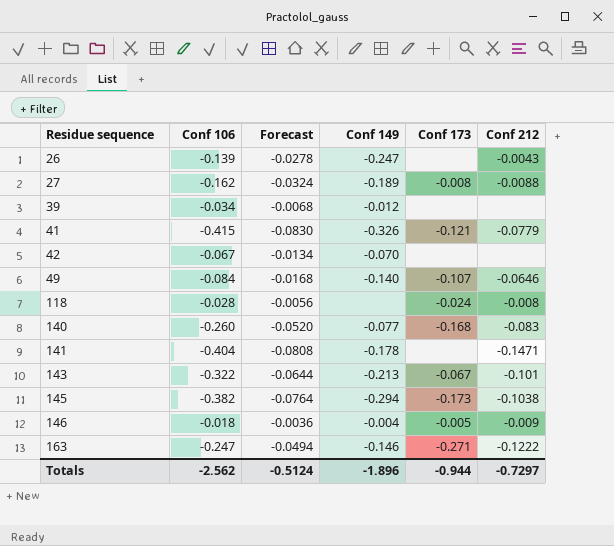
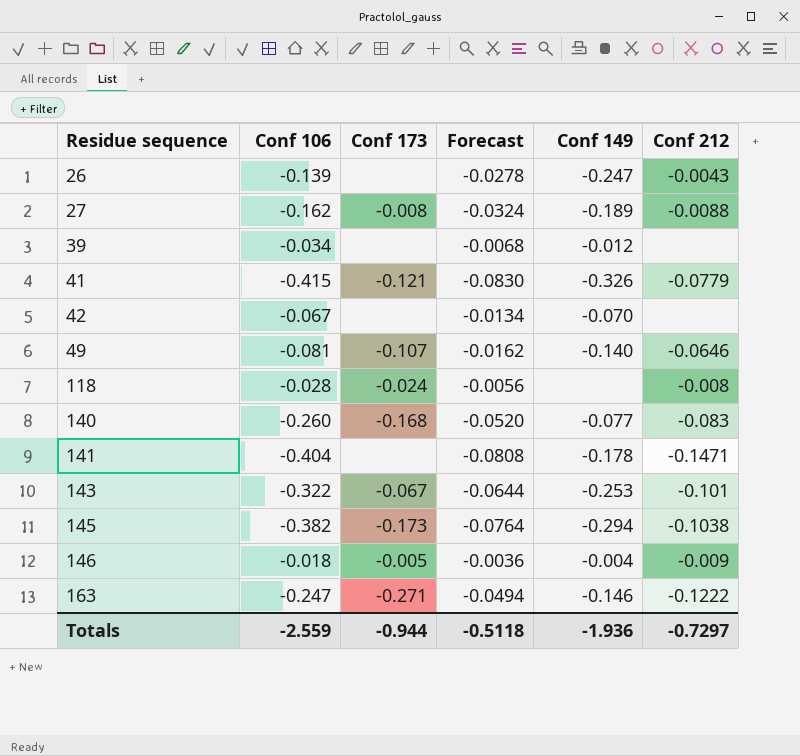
column Conf 173 | position: 5 -> 3
49 | Conf 106: -0.084 -> -0.081
49 | Forecast: -0.0168 -> -0.0162
143 | Conf 149: -0.213 -> -0.253
Totals | Conf 106: -2.562 -> -2.559
Totals | Forecast: -0.5124 -> -0.5118
Totals | Conf 149: -1.896 -> -1.936

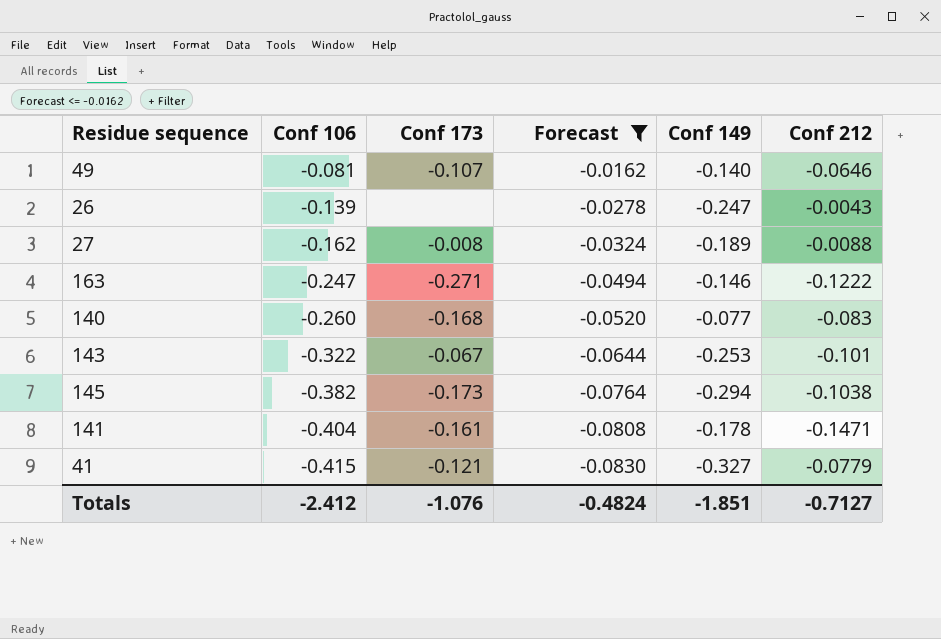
filter: none -> Forecast <= -0.0162
row order: Residue sequence ascending -> Conf 106 descending
141 | Conf 173: none -> -0.161
41 | Conf 149: -0.326 -> -0.327
Totals | Conf 106: -2.559 -> -2.412
Totals | Conf 173: -0.944 -> -1.076
Totals | Forecast: -0.5118 -> -0.4824
Totals | Conf 149: -1.936 -> -1.851
Totals | Conf 212: -0.7297 -> -0.7127

